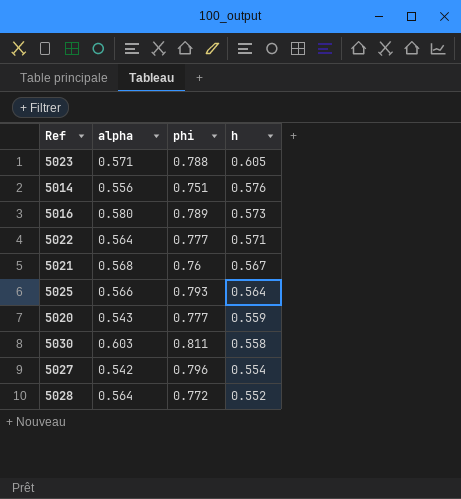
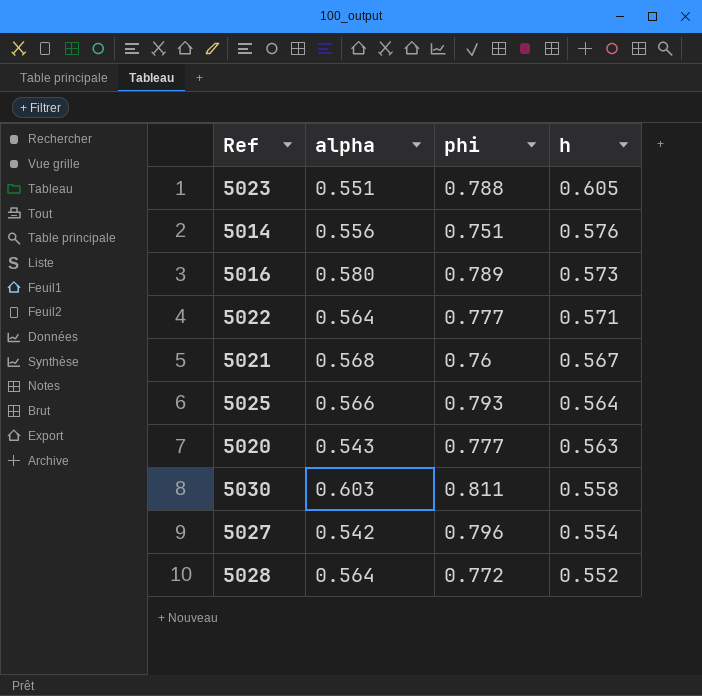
5023 | alpha: 0.571 -> 0.551
5020 | h: 0.559 -> 0.563

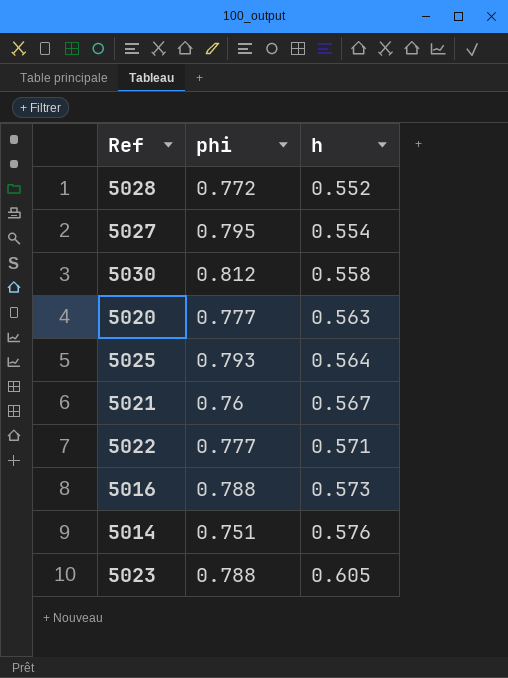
row order: h descending -> h ascending
column alpha | position: 2 -> none
5027 | phi: 0.796 -> 0.795
5030 | phi: 0.811 -> 0.812
5016 | phi: 0.789 -> 0.788

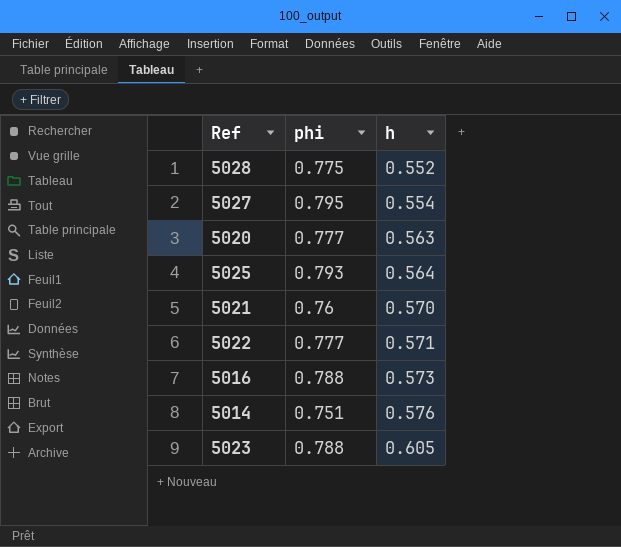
row 5030: 0.812 | 0.558 -> none
5028 | phi: 0.772 -> 0.775
5021 | h: 0.567 -> 0.570

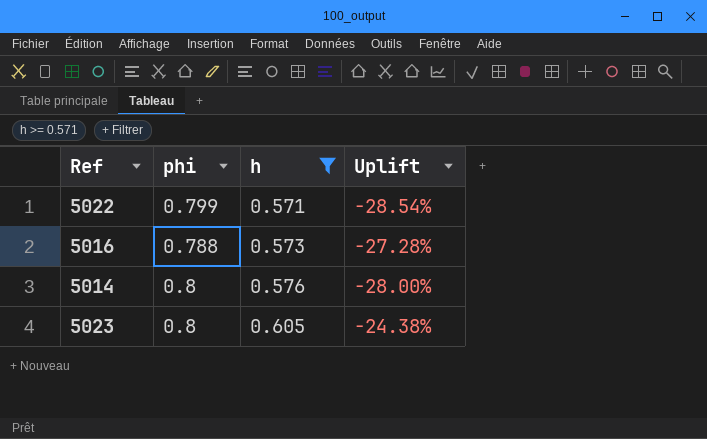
filter: none -> h >= 0.571
column Uplift | formula: none -> ([h] - [phi]) / [phi]
5022 | phi: 0.777 -> 0.799
5014 | phi: 0.751 -> 0.8
5023 | phi: 0.788 -> 0.8

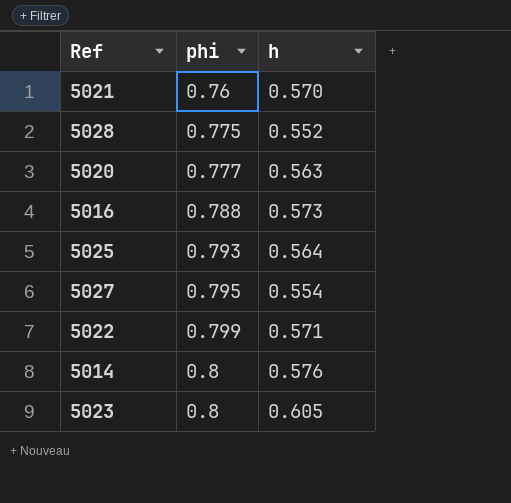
filter: h >= 0.571 -> none
row order: h ascending -> phi ascending
column Uplift | formula: ([h] - [phi]) / [phi] -> none

